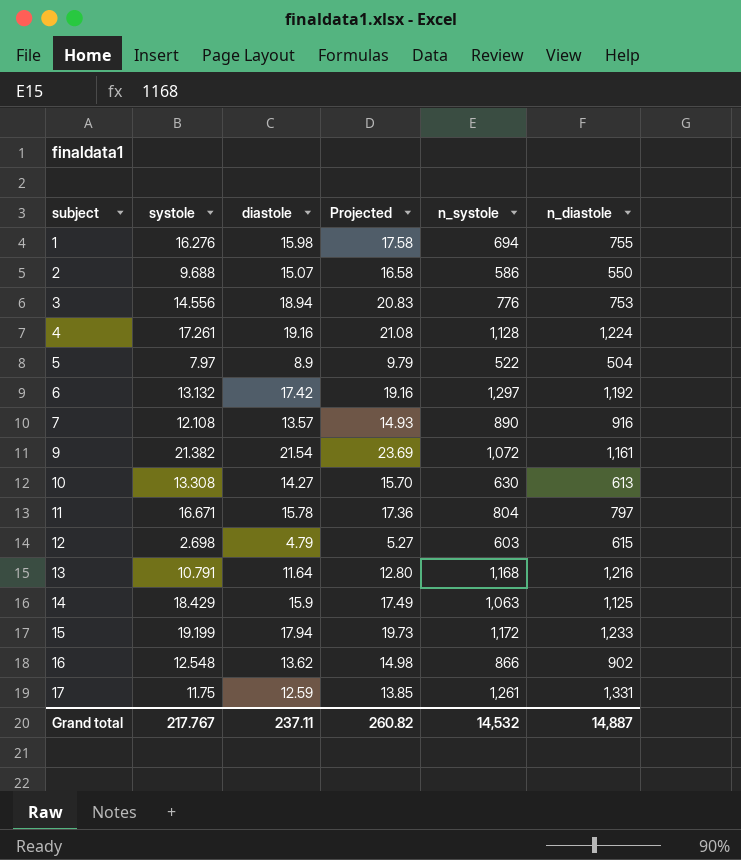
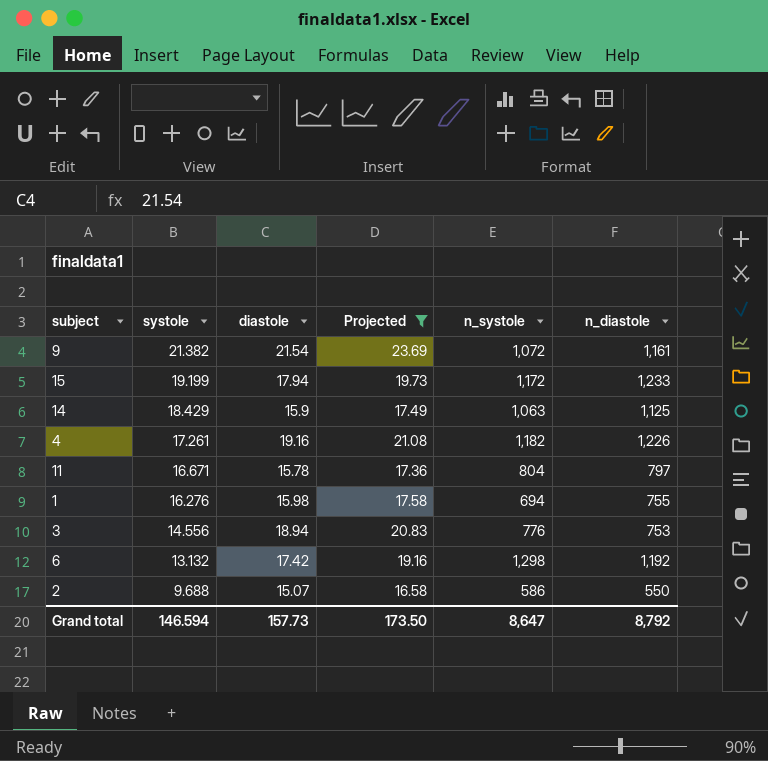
filter: none -> Projected >= 16.58
row order: subject ascending -> systole descending
4 | n_systole: 1,128 -> 1,182
4 | n_diastole: 1,224 -> 1,226
6 | n_systole: 1,297 -> 1,298
Grand total | systole: 217.767 -> 146.594
Grand total | diastole: 237.11 -> 157.73
Grand total | Projected: 260.82 -> 173.50
Grand total | n_systole: 14,532 -> 8,647
Grand total | n_diastole: 14,887 -> 8,792

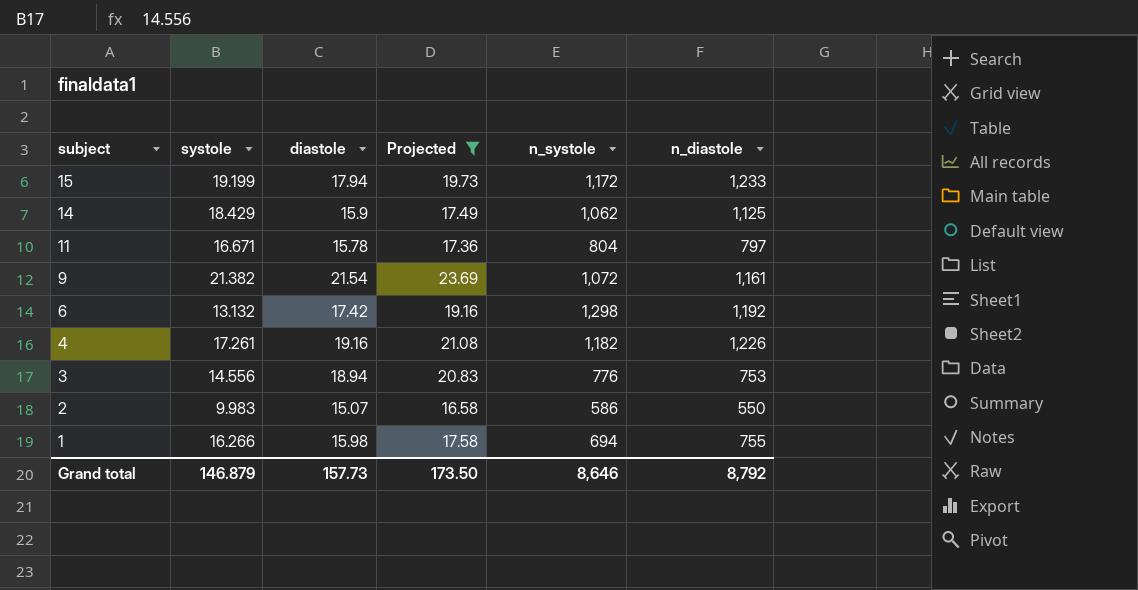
row order: systole descending -> subject descending
14 | n_systole: 1,063 -> 1,062
2 | systole: 9.688 -> 9.983
1 | systole: 16.276 -> 16.266
Grand total | systole: 146.594 -> 146.879
Grand total | n_systole: 8,647 -> 8,646

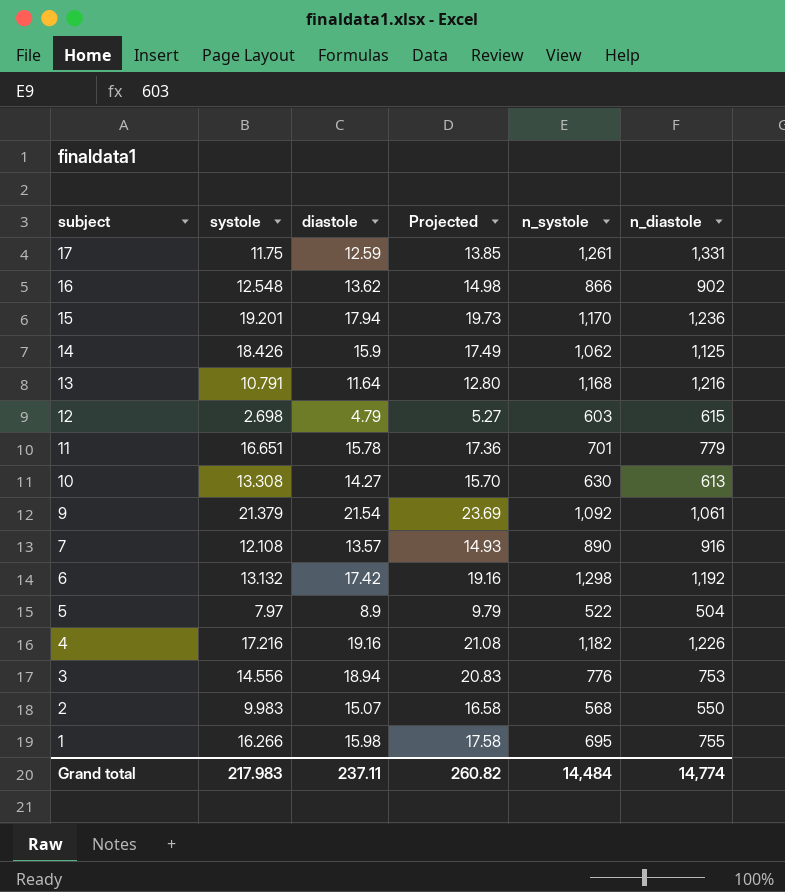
filter: Projected >= 16.58 -> none
15 | systole: 19.199 -> 19.201
15 | n_systole: 1,172 -> 1,170
15 | n_diastole: 1,233 -> 1,236
14 | systole: 18.429 -> 18.426
11 | systole: 16.671 -> 16.651
11 | n_systole: 804 -> 701
11 | n_diastole: 797 -> 779
9 | systole: 21.382 -> 21.379
9 | n_systole: 1,072 -> 1,092
9 | n_diastole: 1,161 -> 1,061
4 | systole: 17.261 -> 17.216
2 | n_systole: 586 -> 568
1 | n_systole: 694 -> 695
Grand total | systole: 146.879 -> 217.983
Grand total | diastole: 157.73 -> 237.11
Grand total | Projected: 173.50 -> 260.82
Grand total | n_systole: 8,646 -> 14,484
Grand total | n_diastole: 8,792 -> 14,774

